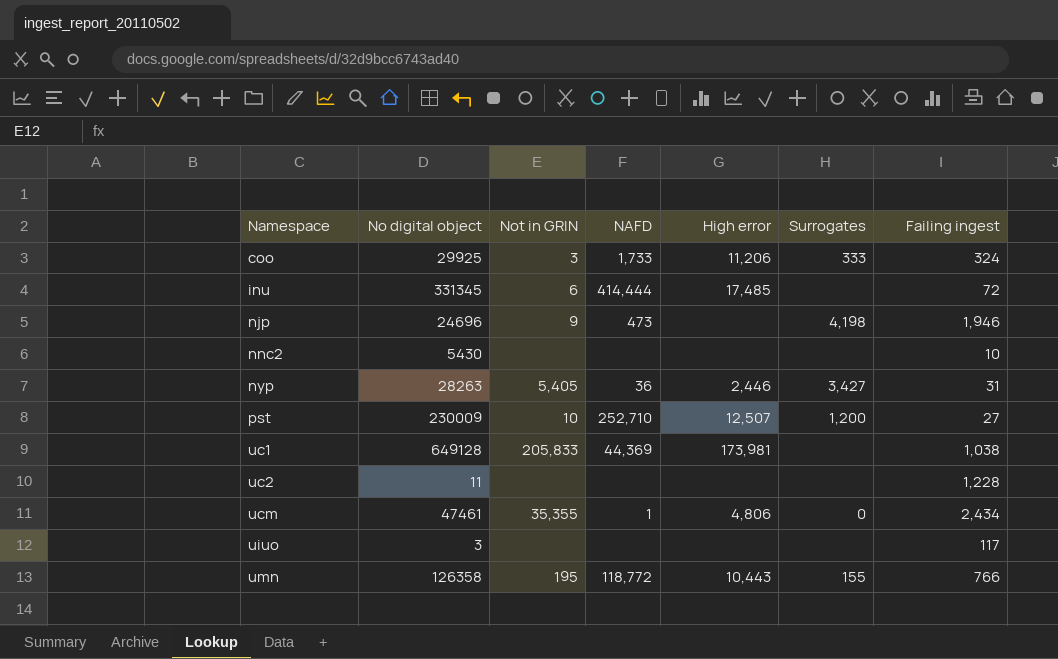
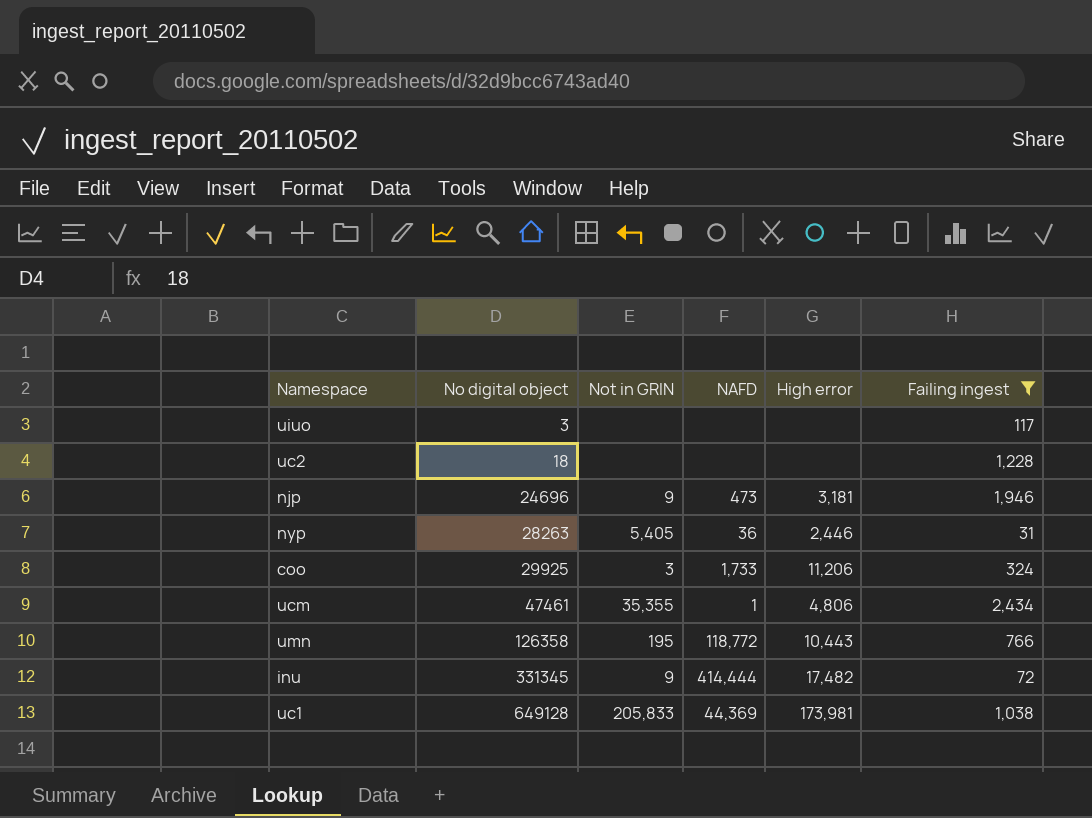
filter: none -> Failing ingest >= 31
row order: Namespace ascending -> No digital object ascending
column Surrogates | position: 6 -> none
uc2 | No digital object: 11 -> 18
njp | High error: none -> 3,181
inu | Not in GRIN: 6 -> 9
inu | High error: 17,485 -> 17,482

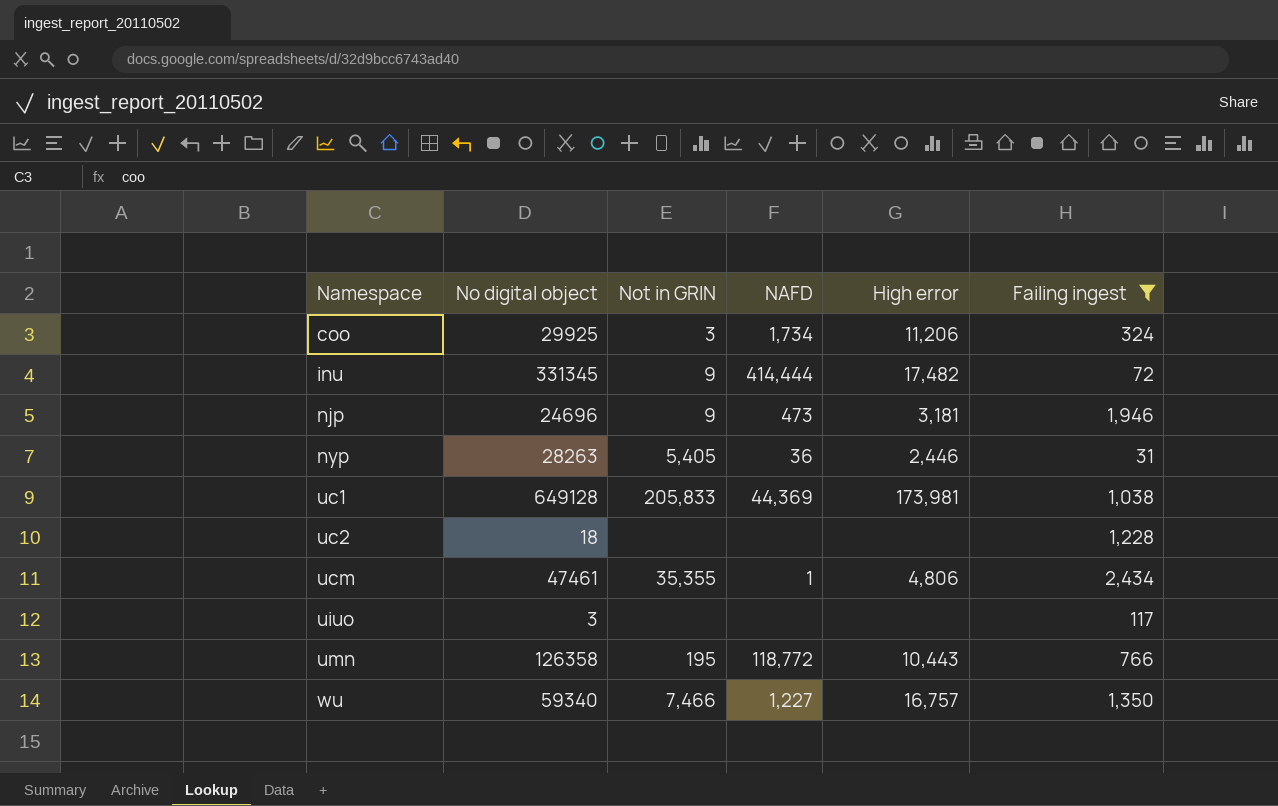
row order: No digital object ascending -> Namespace ascending
coo | NAFD: 1,733 -> 1,734
row wu: none -> 59340 | 7,466 | 1,227 | 16,757 | 1,350

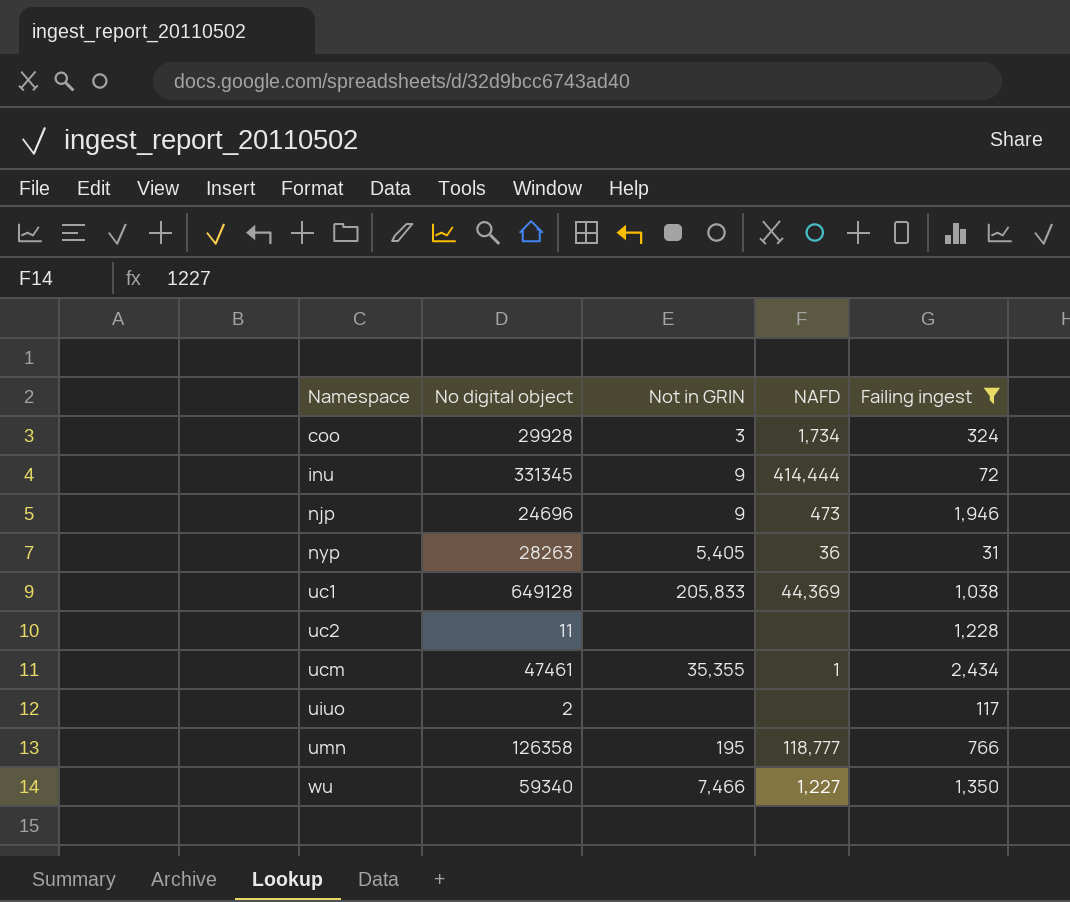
column High error | position: 5 -> none
coo | No digital object: 29925 -> 29928
uc2 | No digital object: 18 -> 11
uiuo | No digital object: 3 -> 2
umn | NAFD: 118,772 -> 118,777

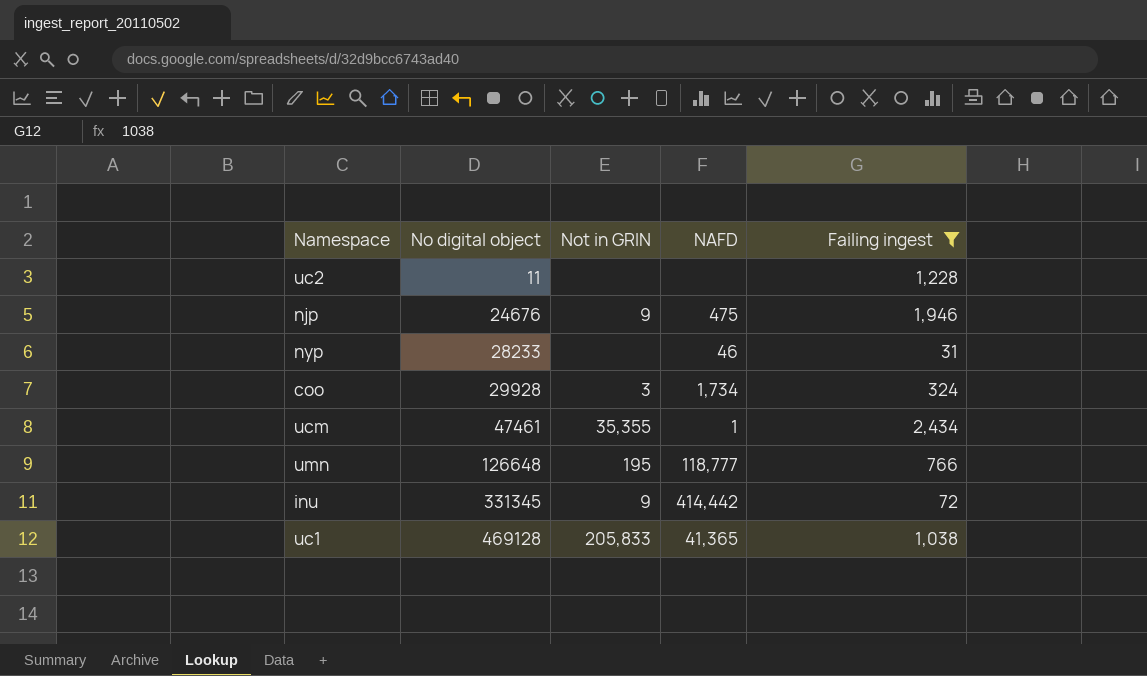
row order: Namespace ascending -> No digital object ascending
row uiuo: 2 | none | none | 117 -> none
row wu: 59340 | 7,466 | 1,227 | 1,350 -> none
njp | No digital object: 24696 -> 24676
njp | NAFD: 473 -> 475
nyp | No digital object: 28263 -> 28233
nyp | Not in GRIN: 5,405 -> none
nyp | NAFD: 36 -> 46
umn | No digital object: 126358 -> 126648
inu | NAFD: 414,444 -> 414,442
uc1 | No digital object: 649128 -> 469128
uc1 | NAFD: 44,369 -> 41,365

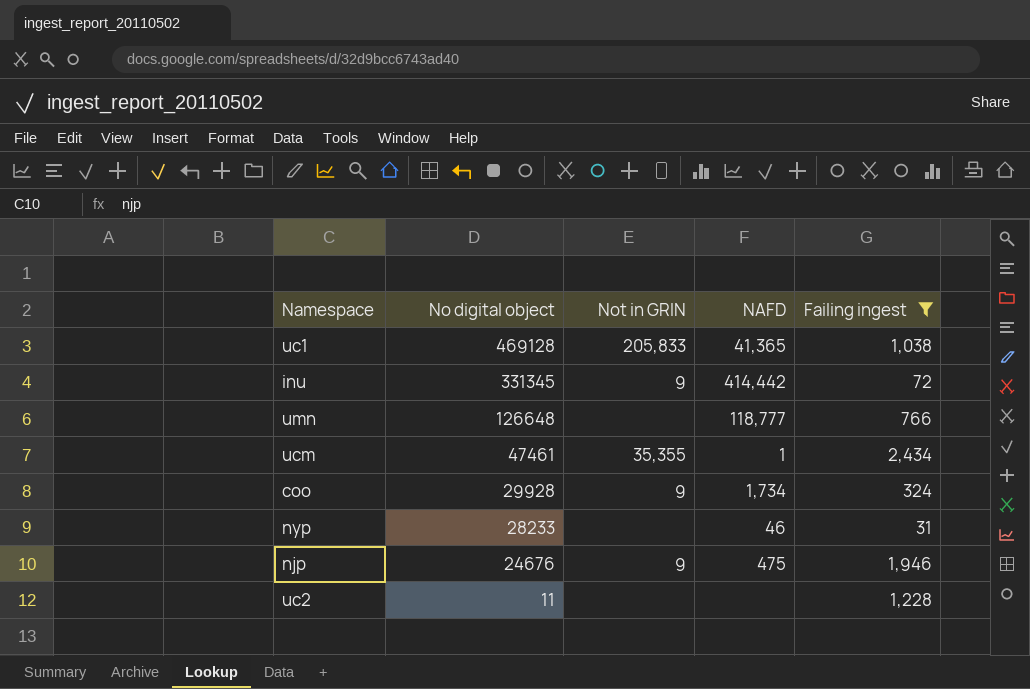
row order: No digital object ascending -> No digital object descending
umn | Not in GRIN: 195 -> none
coo | Not in GRIN: 3 -> 9

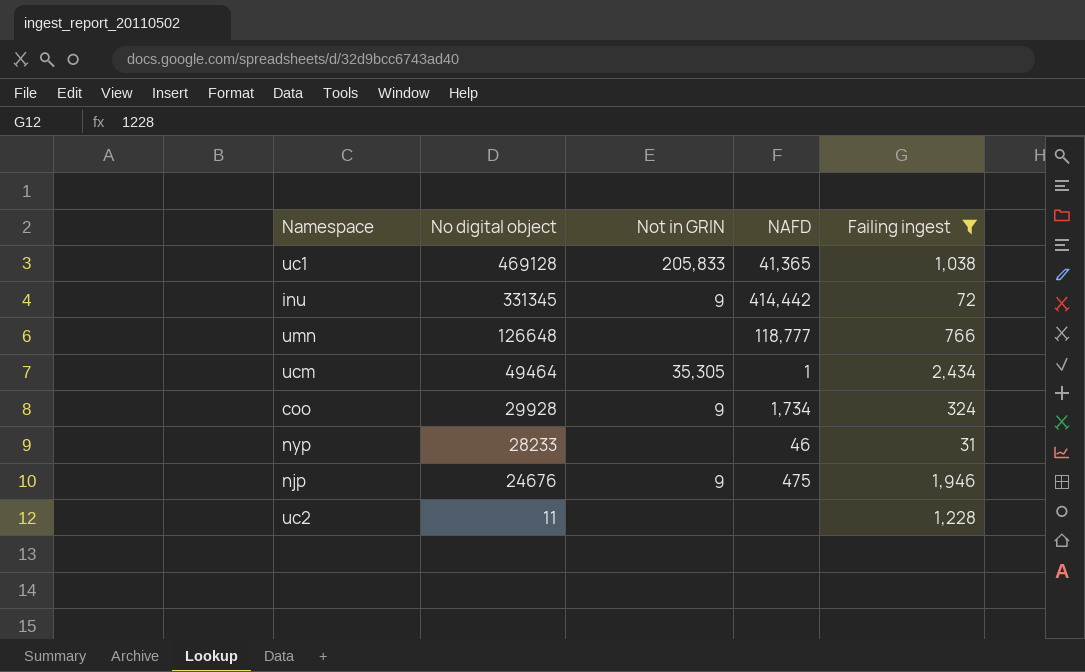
ucm | No digital object: 47461 -> 49464
ucm | Not in GRIN: 35,355 -> 35,305

